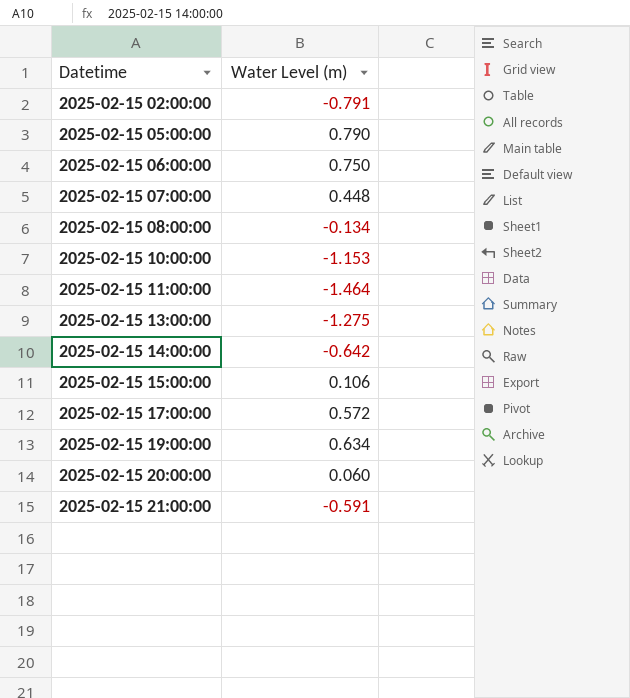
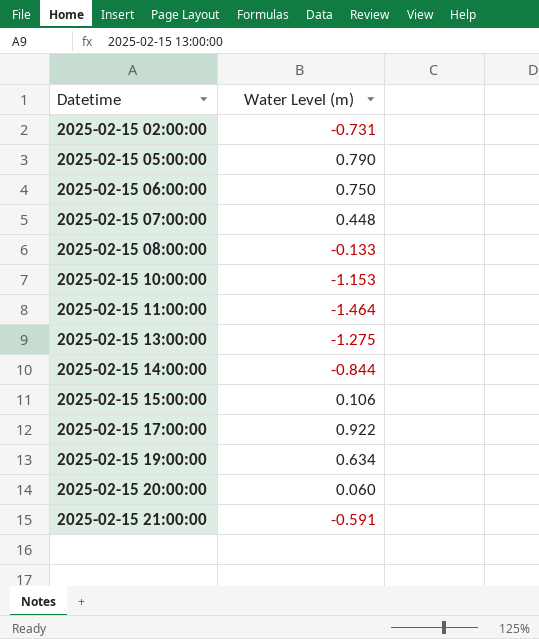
2025-02-15 02:00:00 | Water Level (m): -0.791 -> -0.731
2025-02-15 08:00:00 | Water Level (m): -0.134 -> -0.133
2025-02-15 14:00:00 | Water Level (m): -0.642 -> -0.844
2025-02-15 17:00:00 | Water Level (m): 0.572 -> 0.922

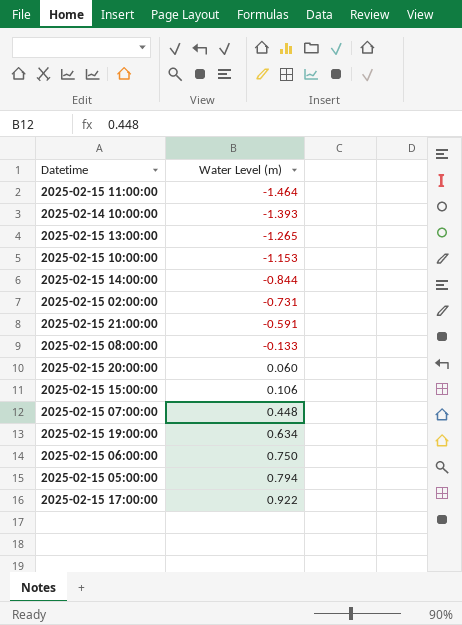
row order: Datetime ascending -> Water Level (m) ascending
row 2025-02-14 10:00:00: none -> -1.393
2025-02-15 13:00:00 | Water Level (m): -1.275 -> -1.265
2025-02-15 05:00:00 | Water Level (m): 0.790 -> 0.794

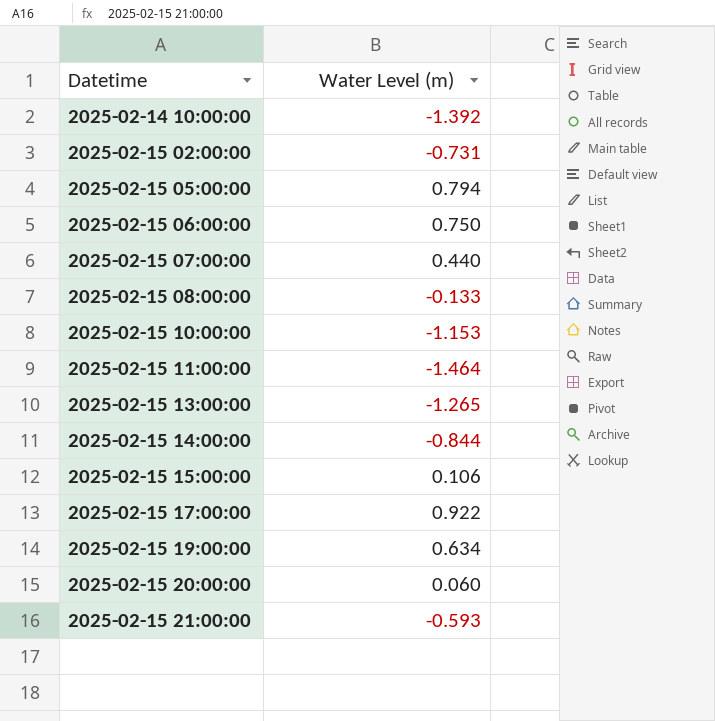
row order: Water Level (m) ascending -> Datetime ascending
2025-02-14 10:00:00 | Water Level (m): -1.393 -> -1.392
2025-02-15 07:00:00 | Water Level (m): 0.448 -> 0.440
2025-02-15 21:00:00 | Water Level (m): -0.591 -> -0.593

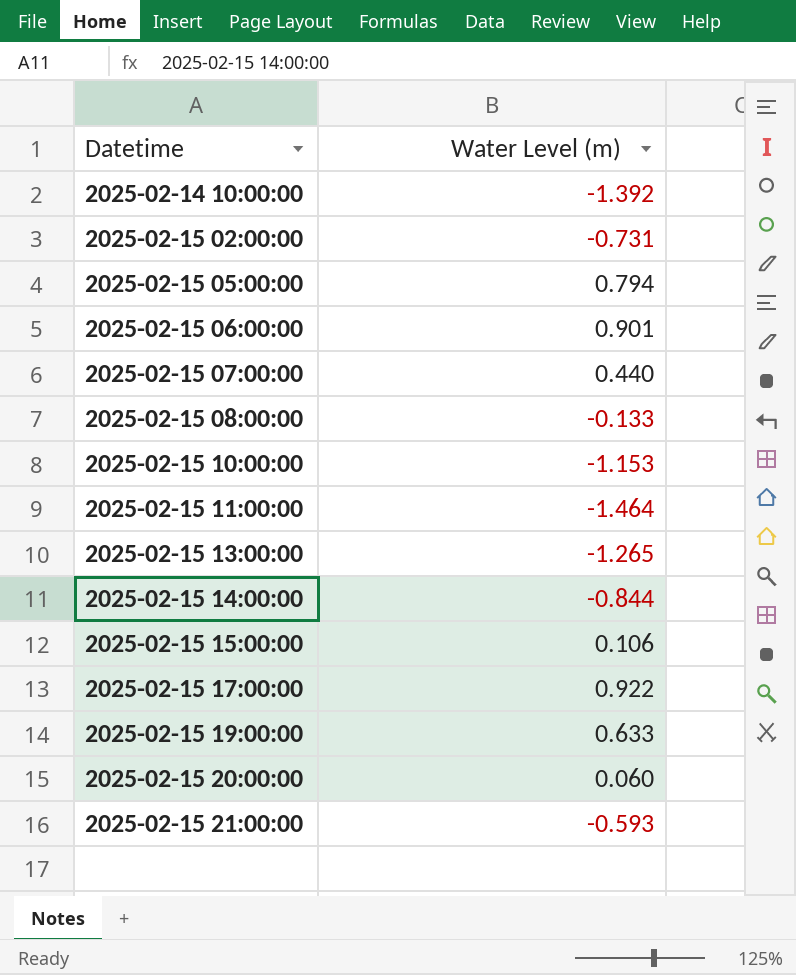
2025-02-15 06:00:00 | Water Level (m): 0.750 -> 0.901
2025-02-15 19:00:00 | Water Level (m): 0.634 -> 0.633

